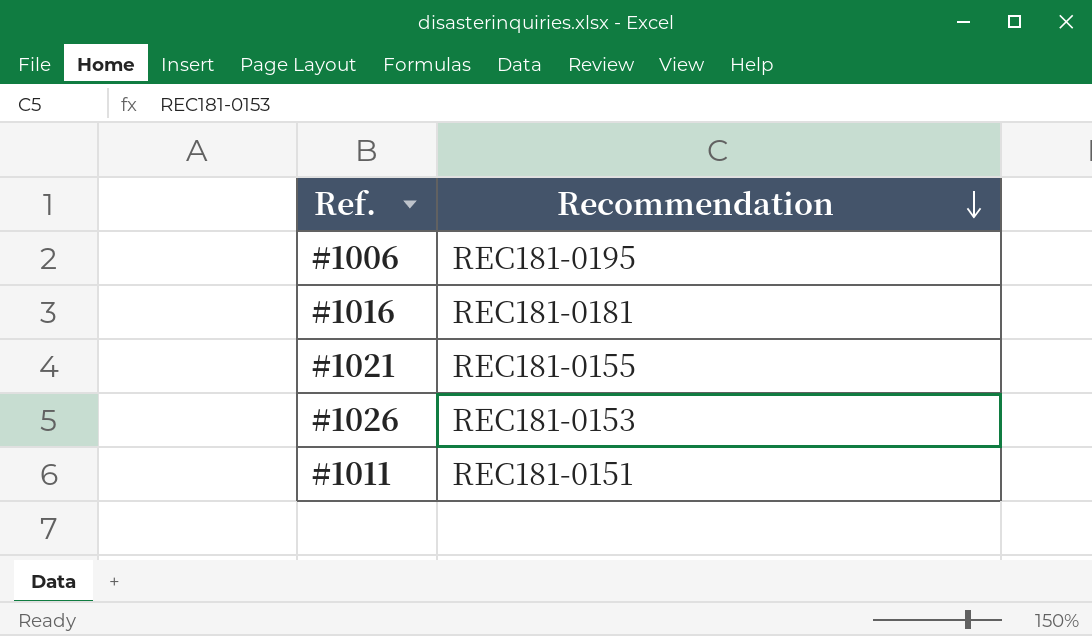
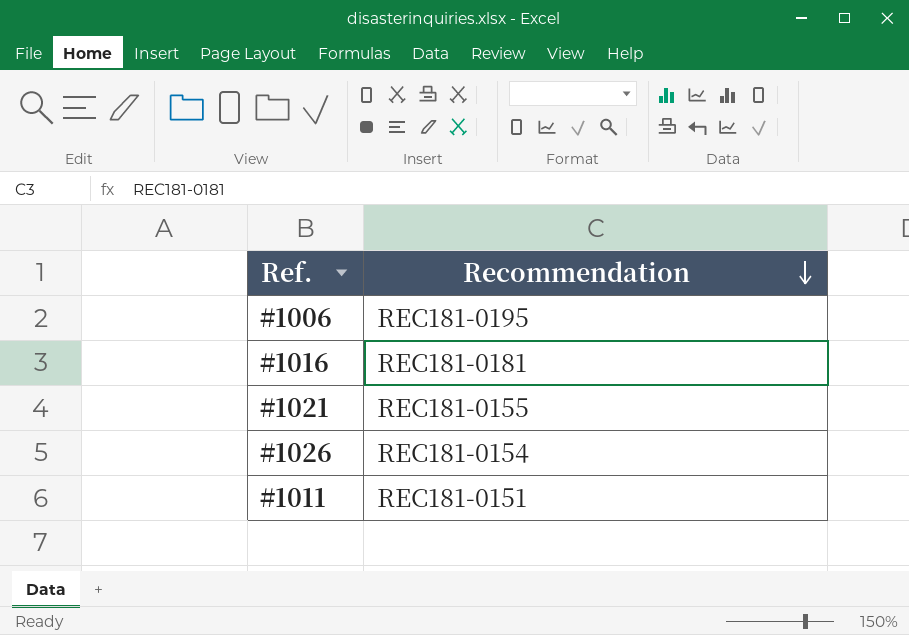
#1026 | Recommendation: REC181-0153 -> REC181-0154

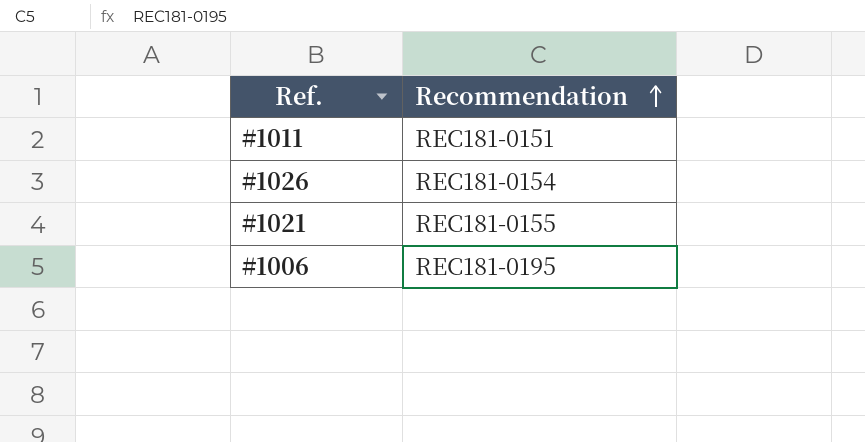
row order: Recommendation descending -> Recommendation ascending
row #1016: REC181-0181 -> none

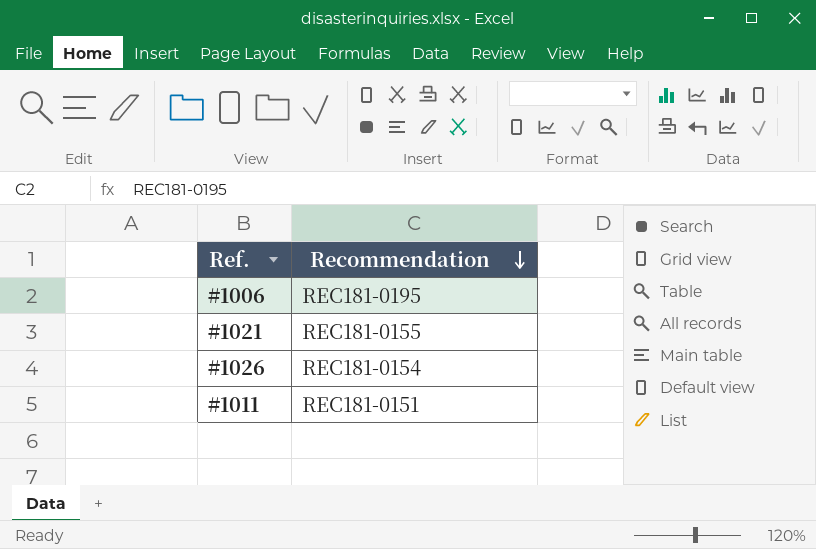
row order: Recommendation ascending -> Recommendation descending

